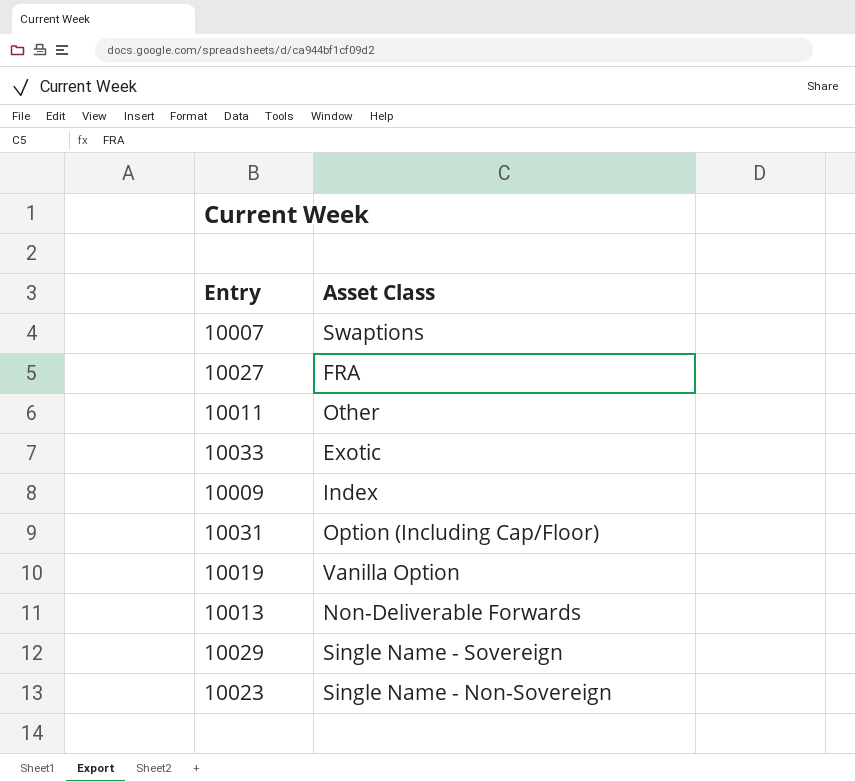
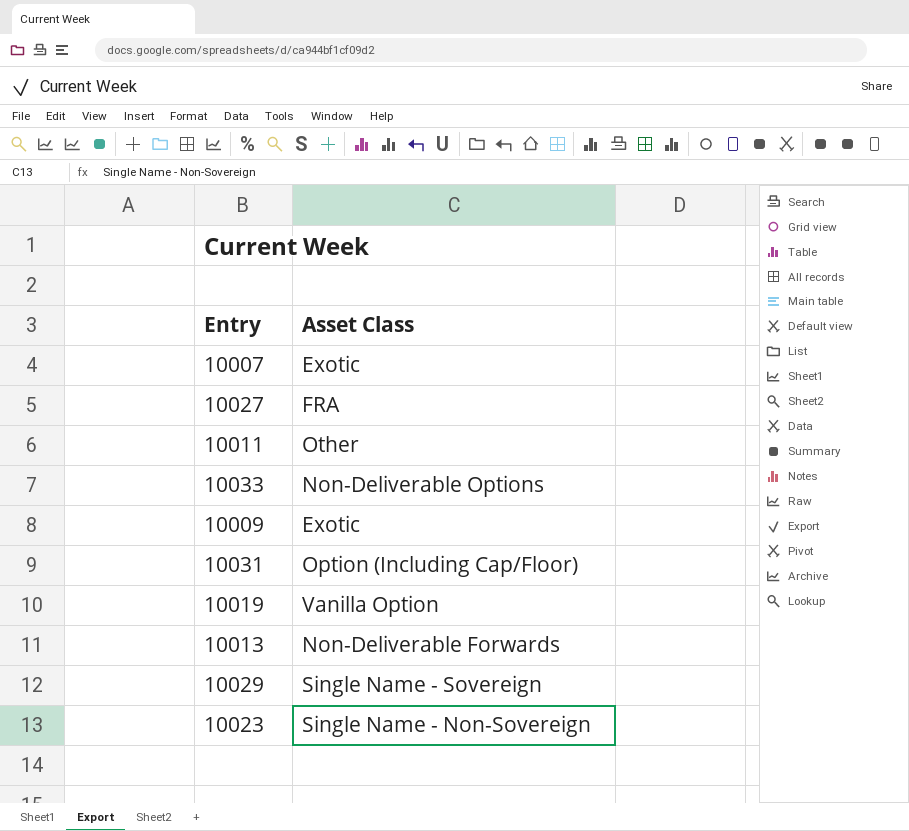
10007 | Asset Class: Swaptions -> Exotic
10033 | Asset Class: Exotic -> Non-Deliverable Options
10009 | Asset Class: Index -> Exotic

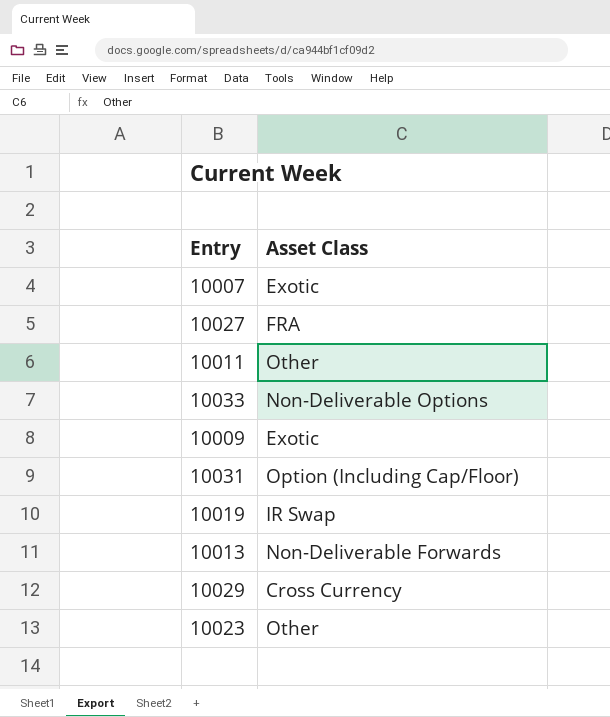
10019 | Asset Class: Vanilla Option -> IR Swap
10029 | Asset Class: Single Name - Sovereign -> Cross Currency
10023 | Asset Class: Single Name - Non-Sovereign -> Other

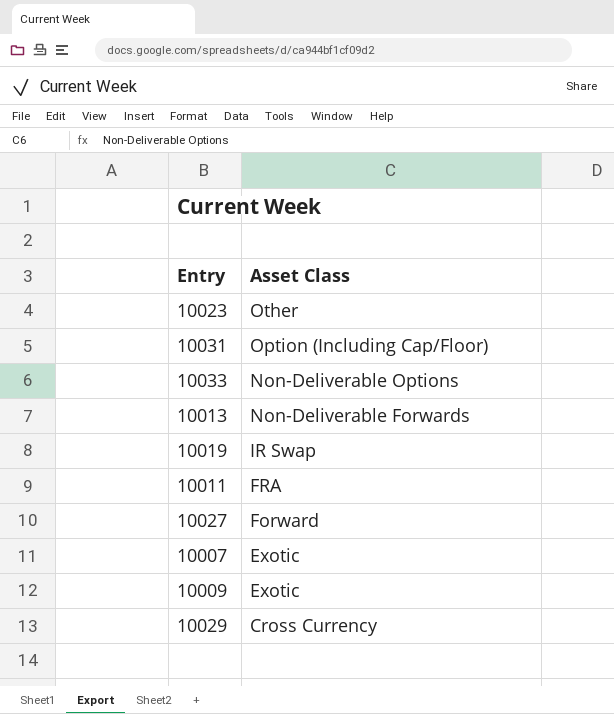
row order: none -> Asset Class descending
10011 | Asset Class: Other -> FRA
10027 | Asset Class: FRA -> Forward

